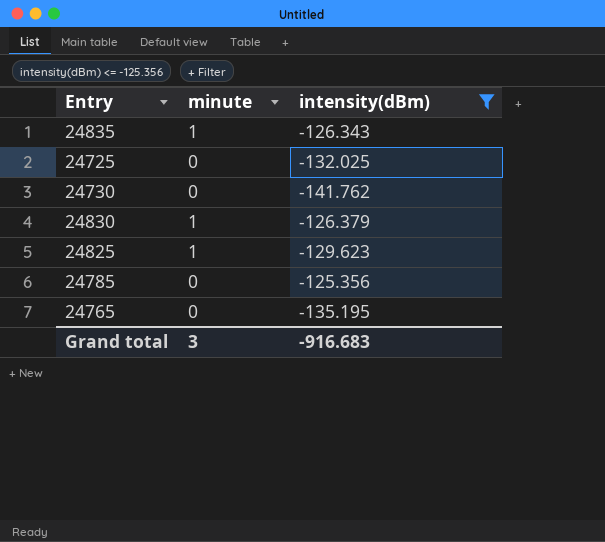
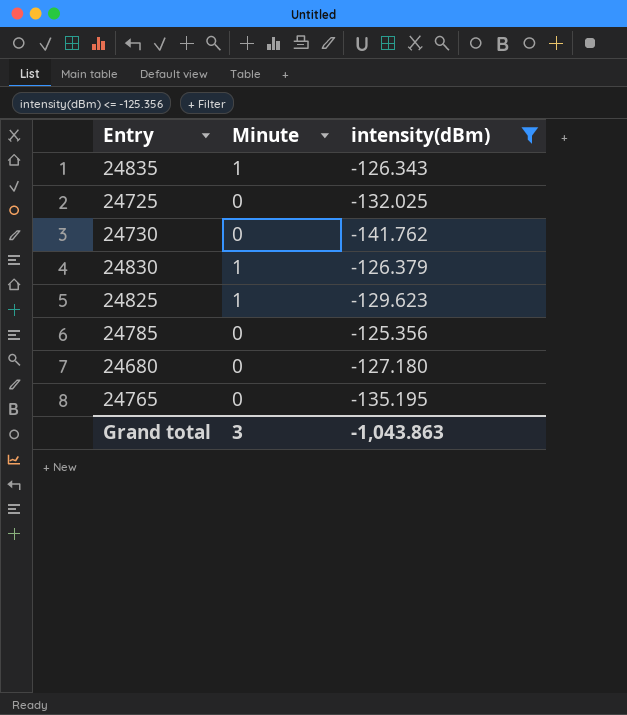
column name: minute -> Minute
row 24680: none -> 0 | -127.180
Grand total | intensity(dBm): -916.683 -> -1,043.863

